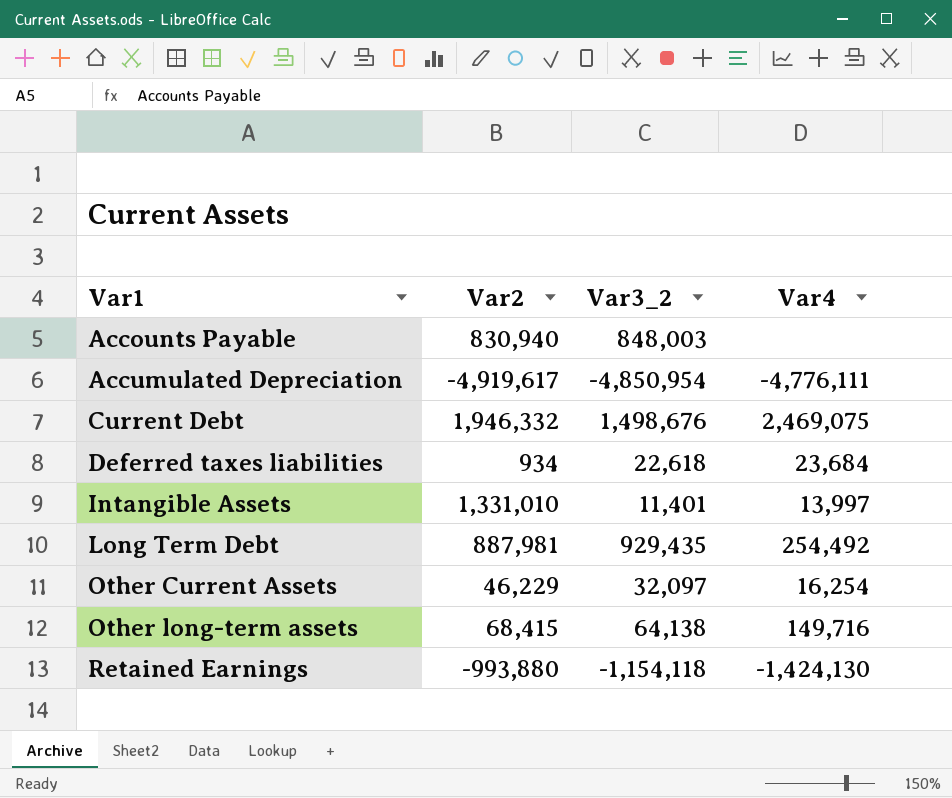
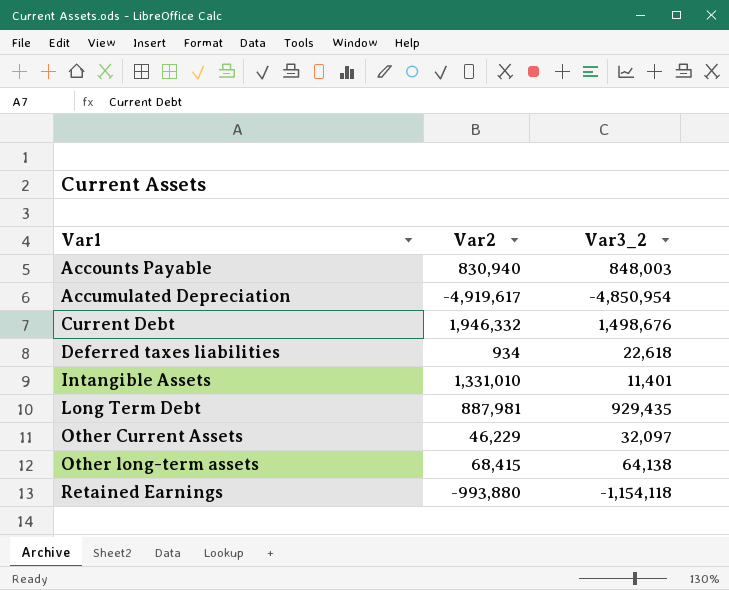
column Var4 | position: 4 -> none

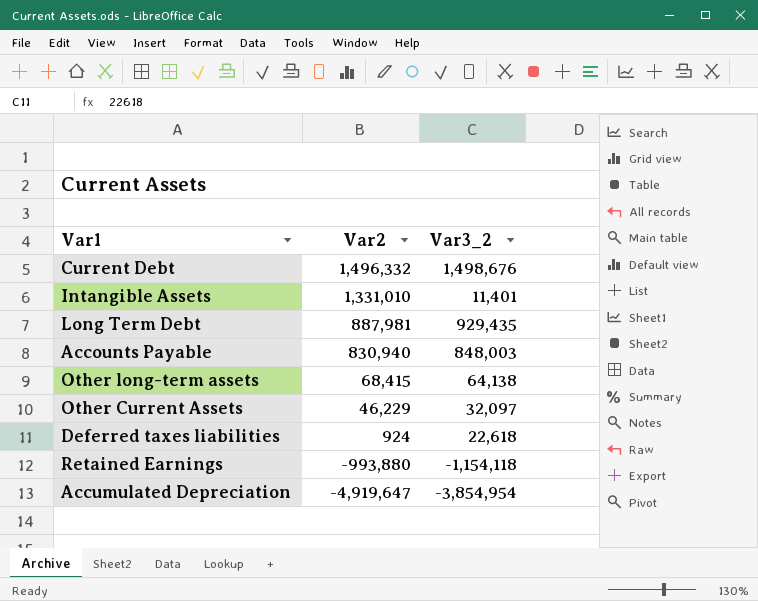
row order: Var1 ascending -> Var2 descending
Current Debt | Var2: 1,946,332 -> 1,496,332
Deferred taxes liabilities | Var2: 934 -> 924
Accumulated Depreciation | Var2: -4,919,617 -> -4,919,647
Accumulated Depreciation | Var3_2: -4,850,954 -> -3,854,954

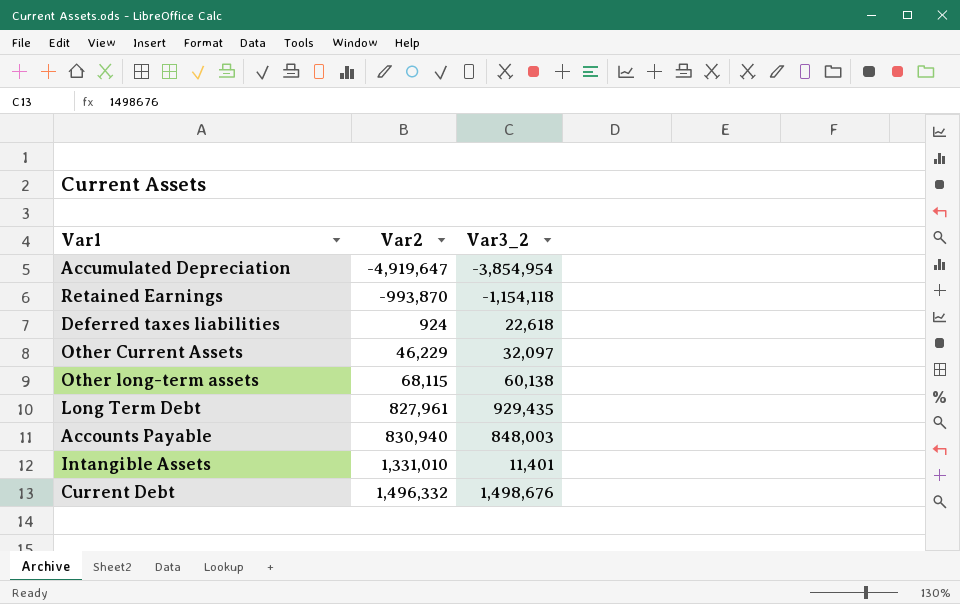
row order: Var2 descending -> Var2 ascending
Retained Earnings | Var2: -993,880 -> -993,870
Other long-term assets | Var2: 68,415 -> 68,115
Other long-term assets | Var3_2: 64,138 -> 60,138
Long Term Debt | Var2: 887,981 -> 827,961

